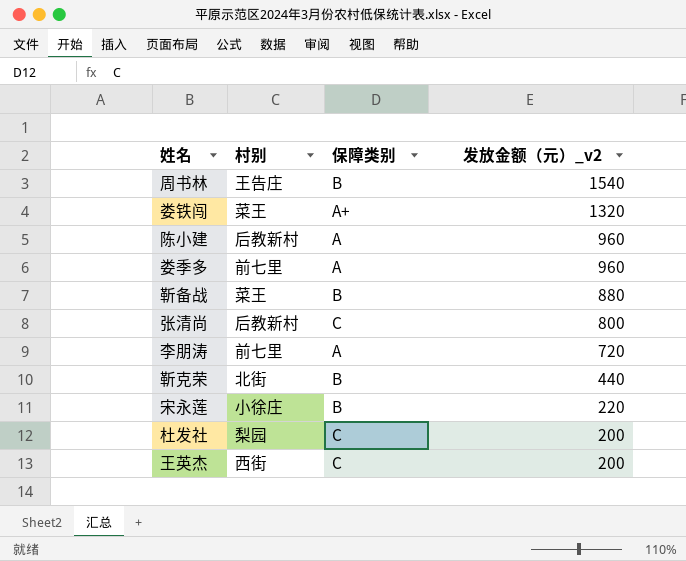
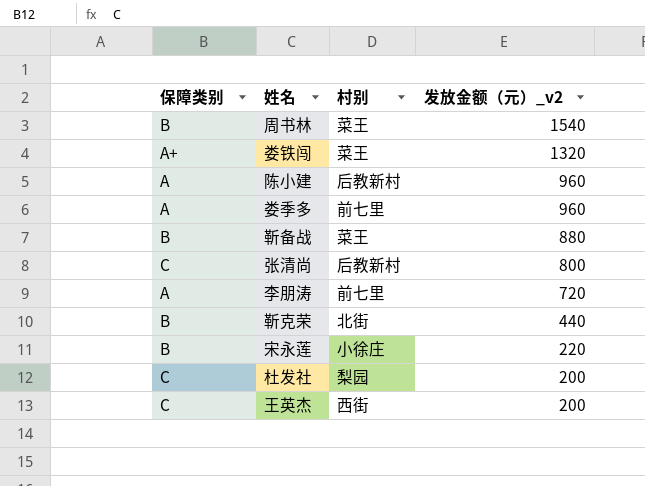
column 保障类别 | position: 3 -> 1
周书林 | 村别: 王告庄 -> 菜王

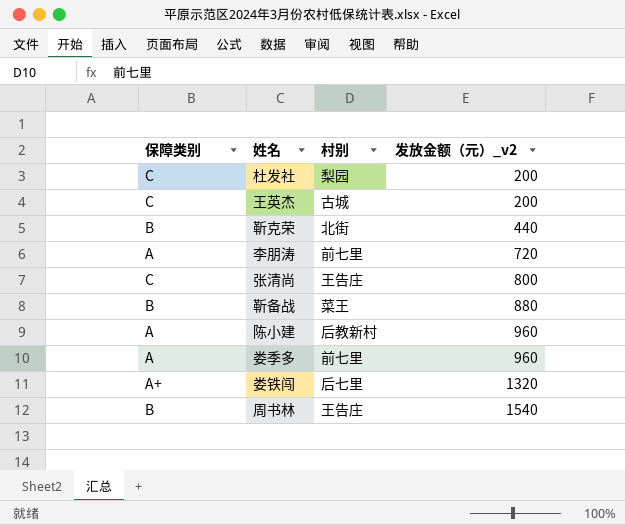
row order: 发放金额（元）_v2 descending -> 发放金额（元）_v2 ascending
row 宋永莲: B | 小徐庄 | 220 -> none
王英杰 | 村别: 西街 -> 古城
张清尚 | 村别: 后教新村 -> 王告庄
娄铁闯 | 村别: 菜王 -> 后七里
周书林 | 村别: 菜王 -> 王告庄

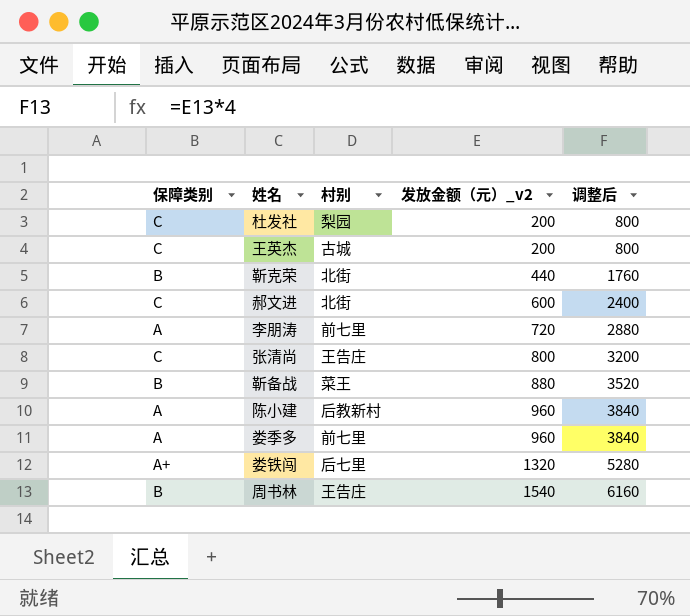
column 调整后 | formula: none -> [发放金额（元）_v2] * 4
row 郝文进: none -> C | 北街 | 600 | 2400

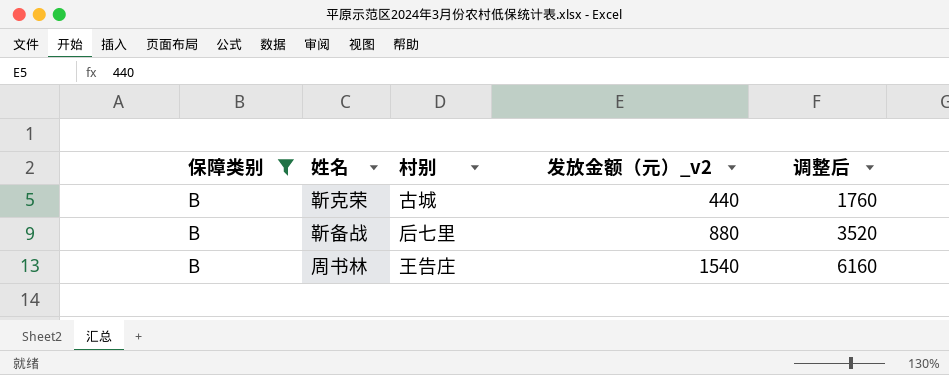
filter: none -> 保障类别 = B
靳克荣 | 村别: 北街 -> 古城
靳备战 | 村别: 菜王 -> 后七里

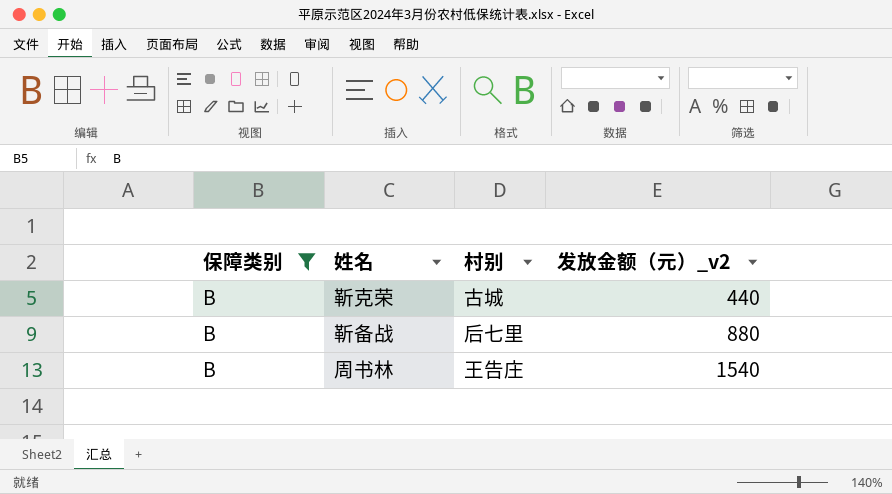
column 调整后 | formula: [发放金额（元）_v2] * 4 -> none

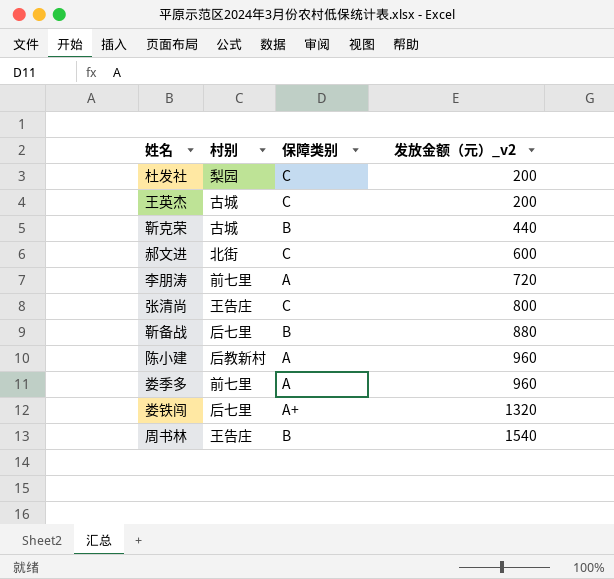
filter: 保障类别 = B -> none
column 保障类别 | position: 1 -> 3

